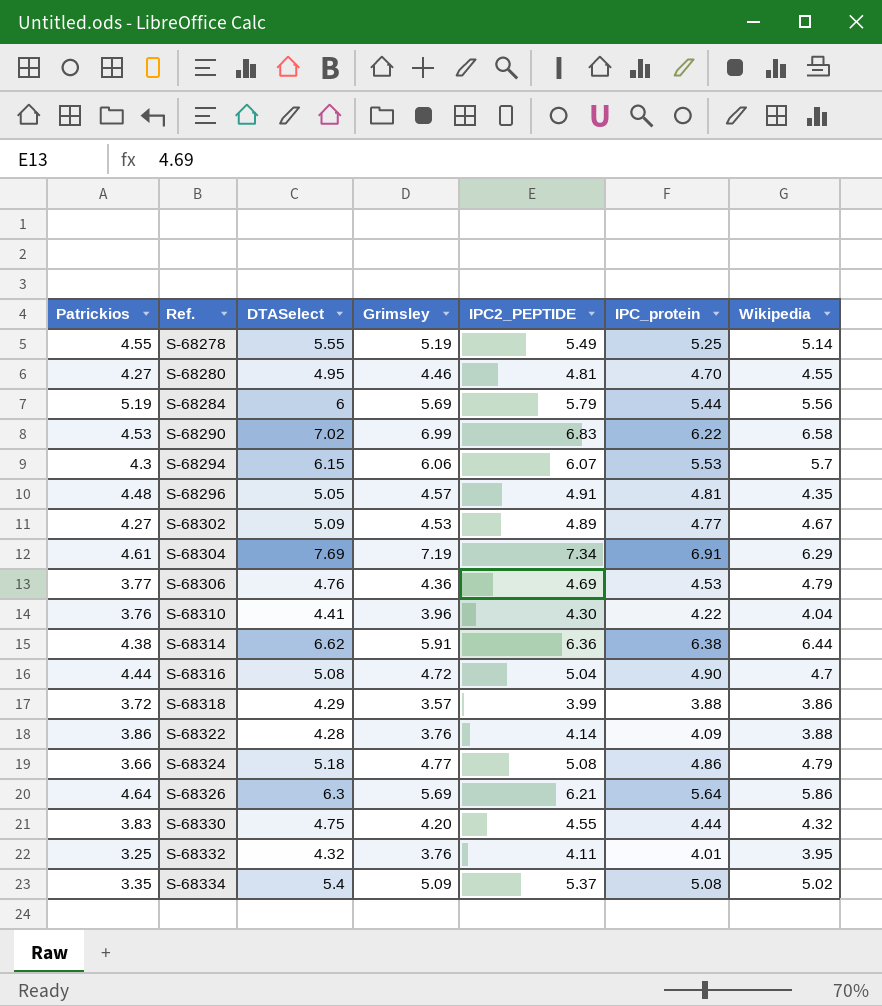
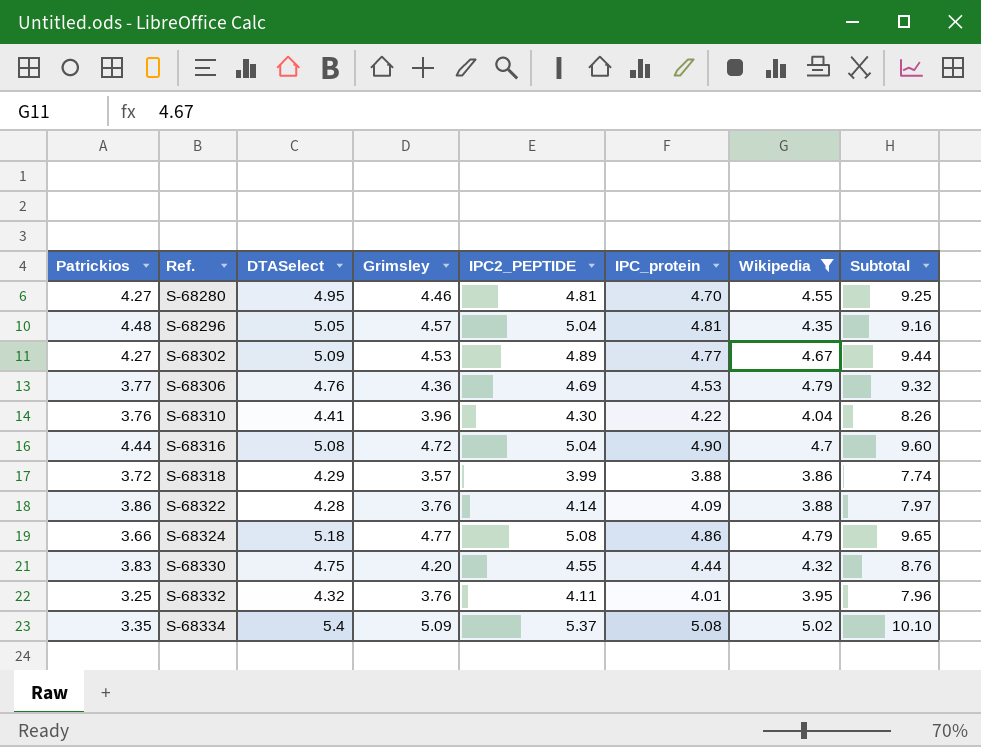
filter: none -> Wikipedia <= 5.02
column Subtotal | formula: none -> [IPC_protein] + [Wikipedia]
S-68296 | IPC2_PEPTIDE: 4.91 -> 5.04

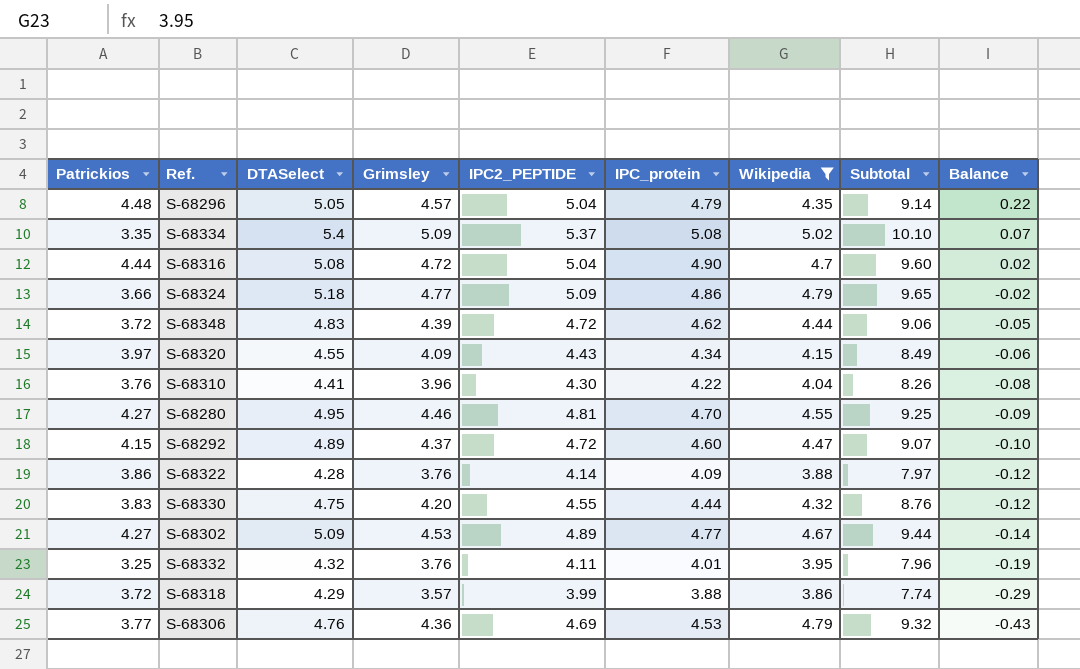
row order: Ref. ascending -> Balance descending
column Balance | formula: none -> [Grimsley] - [Wikipedia]
S-68296 | IPC_protein: 4.81 -> 4.79
S-68296 | Subtotal: 9.16 -> 9.14
S-68324 | IPC2_PEPTIDE: 5.08 -> 5.09
row S-68348: none -> 3.72 | 4.83 | 4.39 | 4.72 | 4.62 | 4.44 | 9.06 | -0.05
row S-68320: none -> 3.97 | 4.55 | 4.09 | 4.43 | 4.34 | 4.15 | 8.49 | -0.06
row S-68292: none -> 4.15 | 4.89 | 4.37 | 4.72 | 4.60 | 4.47 | 9.07 | -0.10

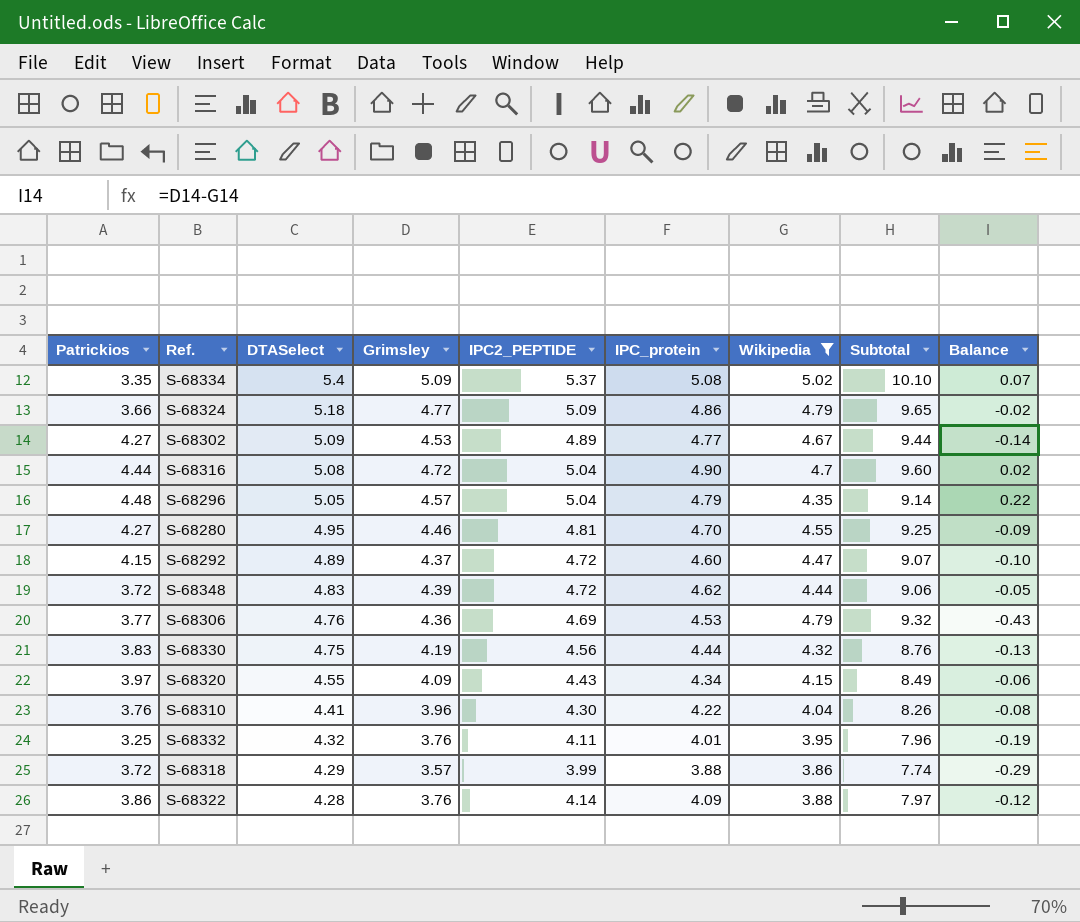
row order: Balance descending -> DTASelect descending
S-68330 | Grimsley: 4.20 -> 4.19
S-68330 | IPC2_PEPTIDE: 4.55 -> 4.56
S-68330 | Balance: -0.12 -> -0.13

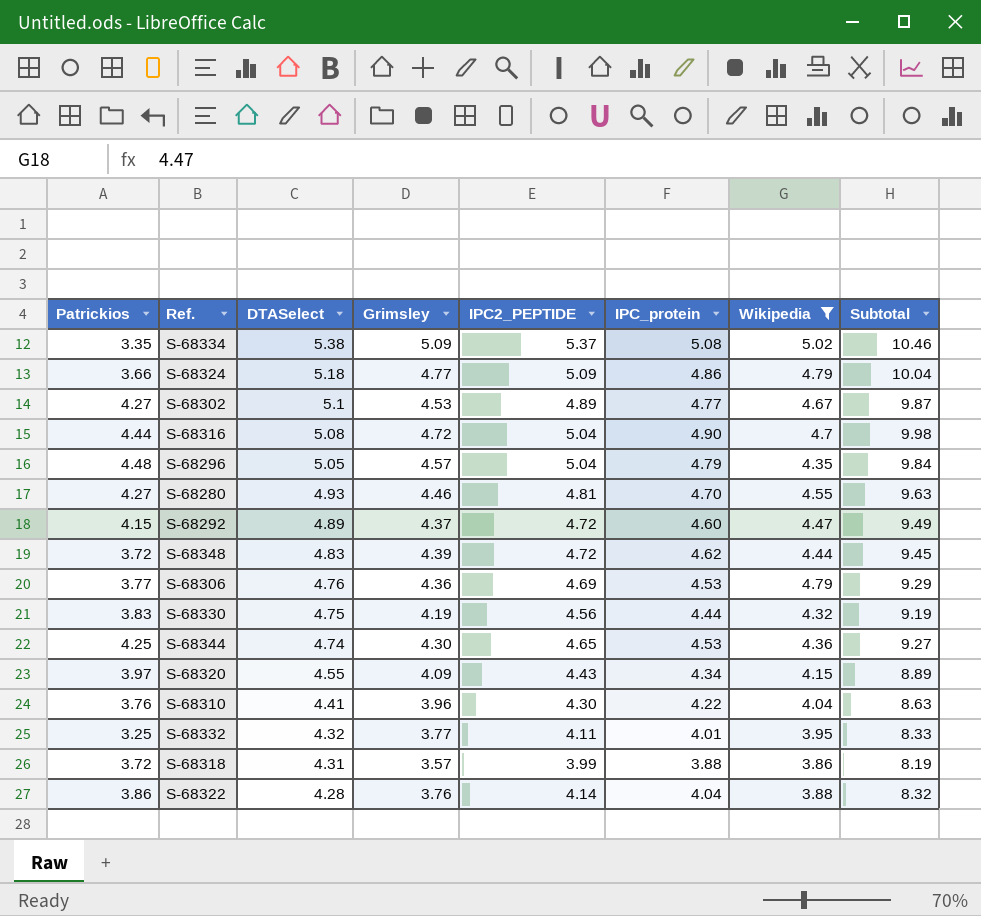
column Balance | formula: [Grimsley] - [Wikipedia] -> none
column Subtotal | formula: [IPC_protein] + [Wikipedia] -> [DTASelect] + [IPC_protein]
S-68334 | DTASelect: 5.4 -> 5.38
S-68302 | DTASelect: 5.09 -> 5.1
S-68280 | DTASelect: 4.95 -> 4.93
row S-68344: none -> 4.25 | 4.74 | 4.30 | 4.65 | 4.53 | 4.36 | 9.27
S-68332 | Grimsley: 3.76 -> 3.77
S-68318 | DTASelect: 4.29 -> 4.31
S-68322 | IPC_protein: 4.09 -> 4.04

